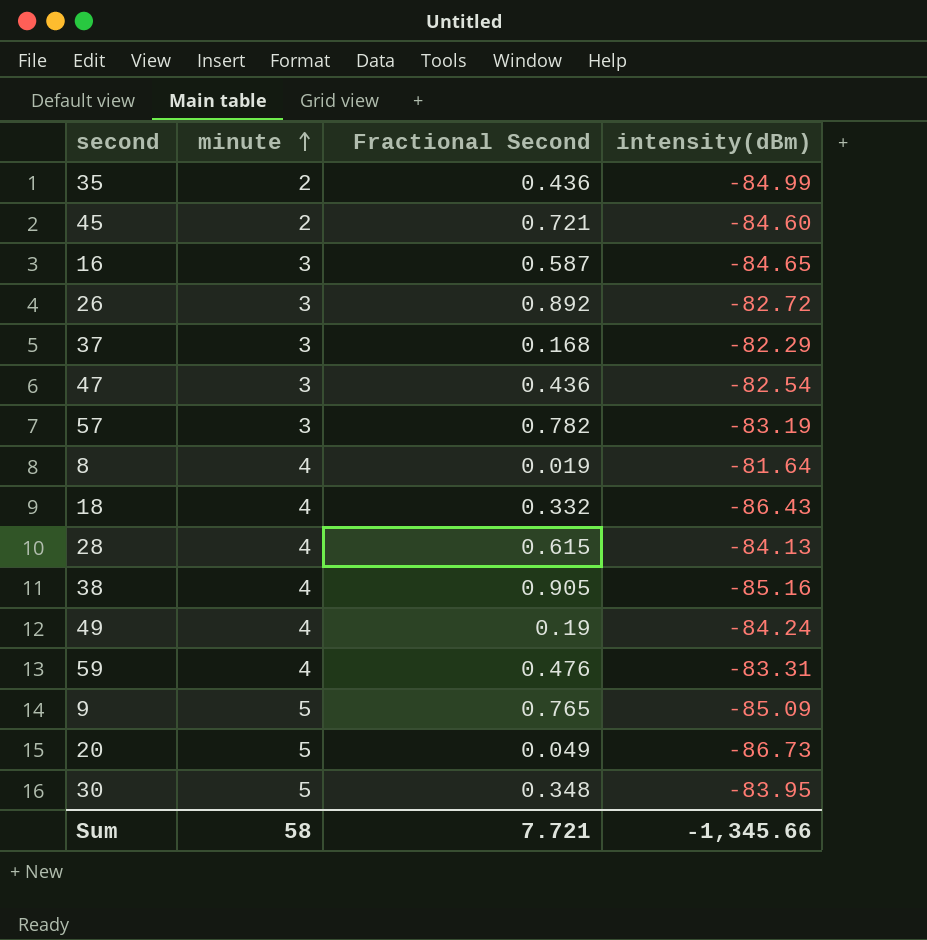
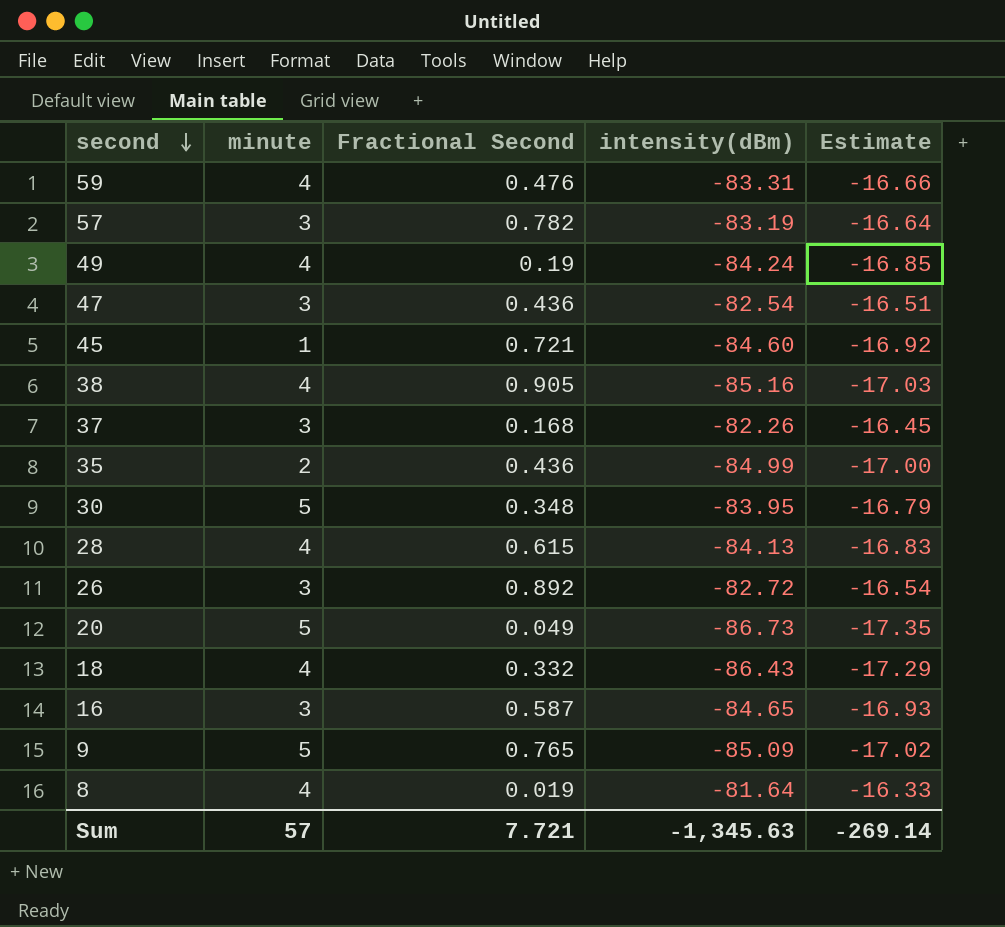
row order: minute ascending -> second descending
column Estimate | formula: none -> [intensity(dBm)] * 0.2
45 | minute: 2 -> 1
37 | intensity(dBm): -82.29 -> -82.26
Sum | minute: 58 -> 57
Sum | intensity(dBm): -1,345.66 -> -1,345.63

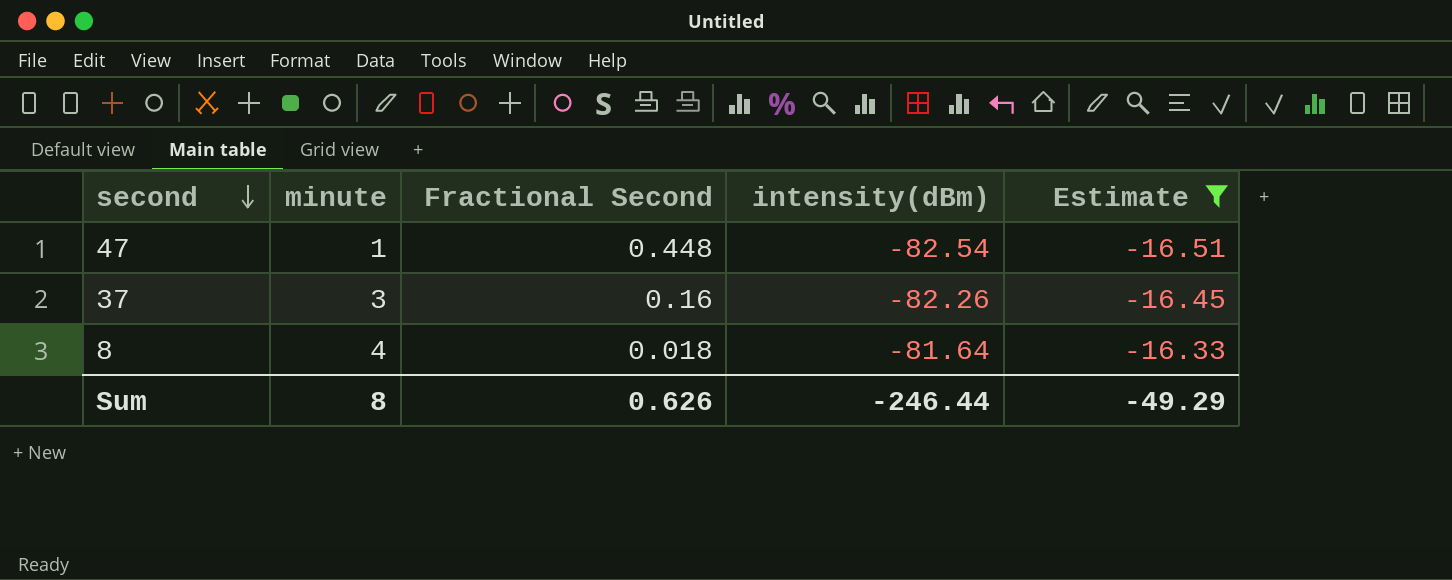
filter: none -> Estimate >= -16.51
47 | minute: 3 -> 1
47 | Fractional Second: 0.436 -> 0.448
37 | Fractional Second: 0.168 -> 0.16
8 | Fractional Second: 0.019 -> 0.018
Sum | minute: 57 -> 8
Sum | Fractional Second: 7.721 -> 0.626
Sum | intensity(dBm): -1,345.63 -> -246.44
Sum | Estimate: -269.14 -> -49.29

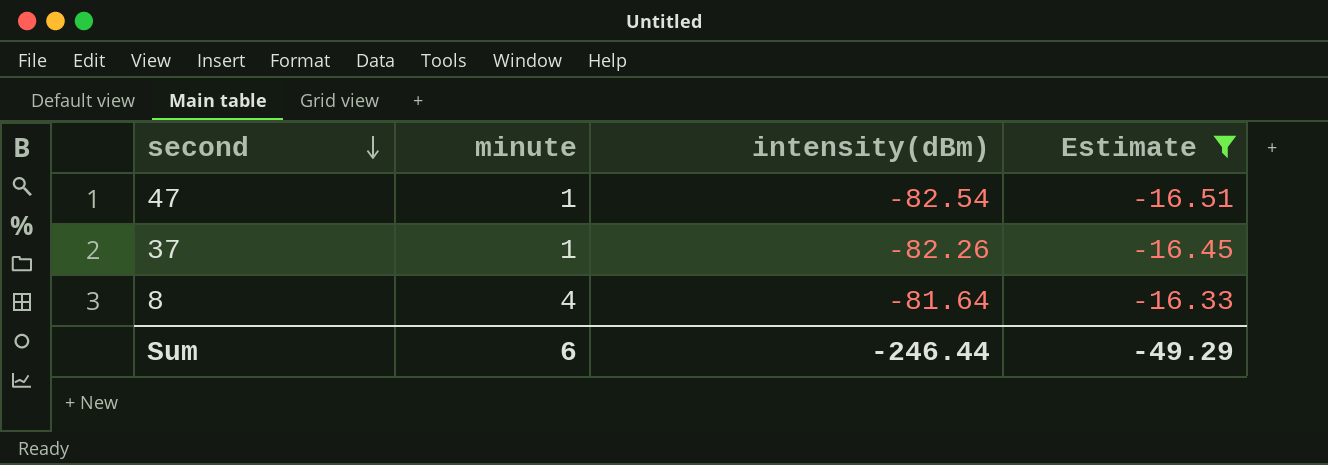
column Fractional Second | position: 3 -> none
37 | minute: 3 -> 1
Sum | minute: 8 -> 6

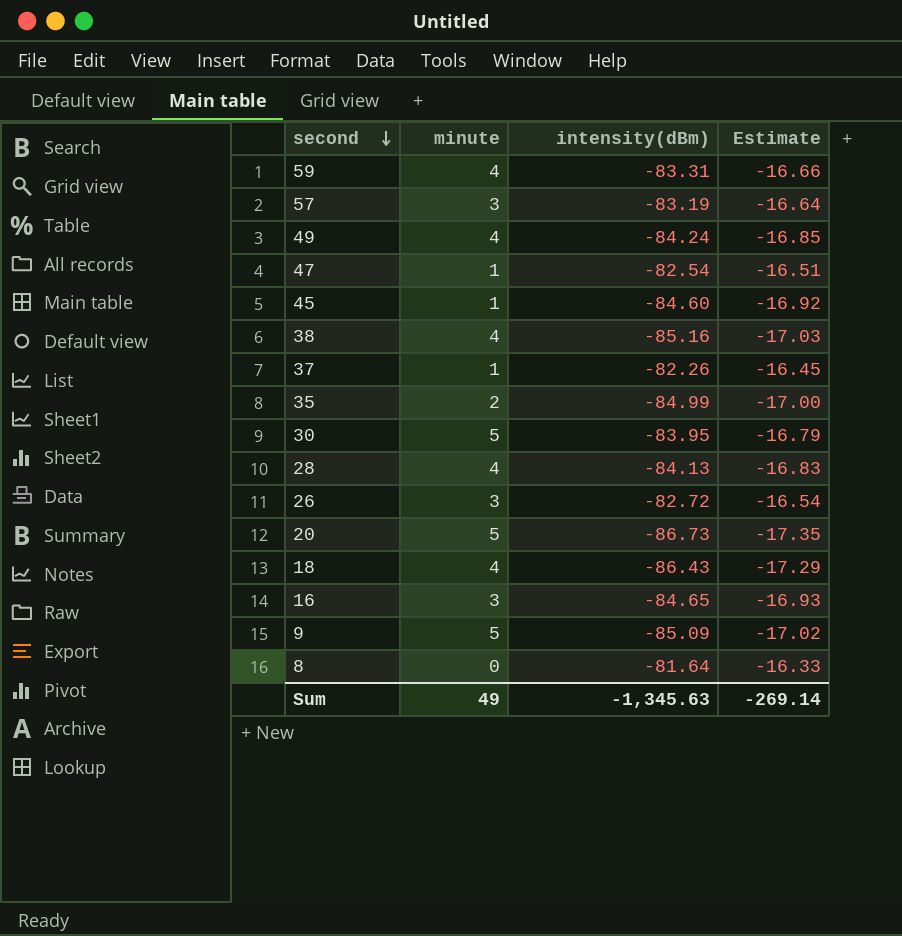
filter: Estimate >= -16.51 -> none
8 | minute: 4 -> 0
Sum | minute: 6 -> 49
Sum | intensity(dBm): -246.44 -> -1,345.63
Sum | Estimate: -49.29 -> -269.14

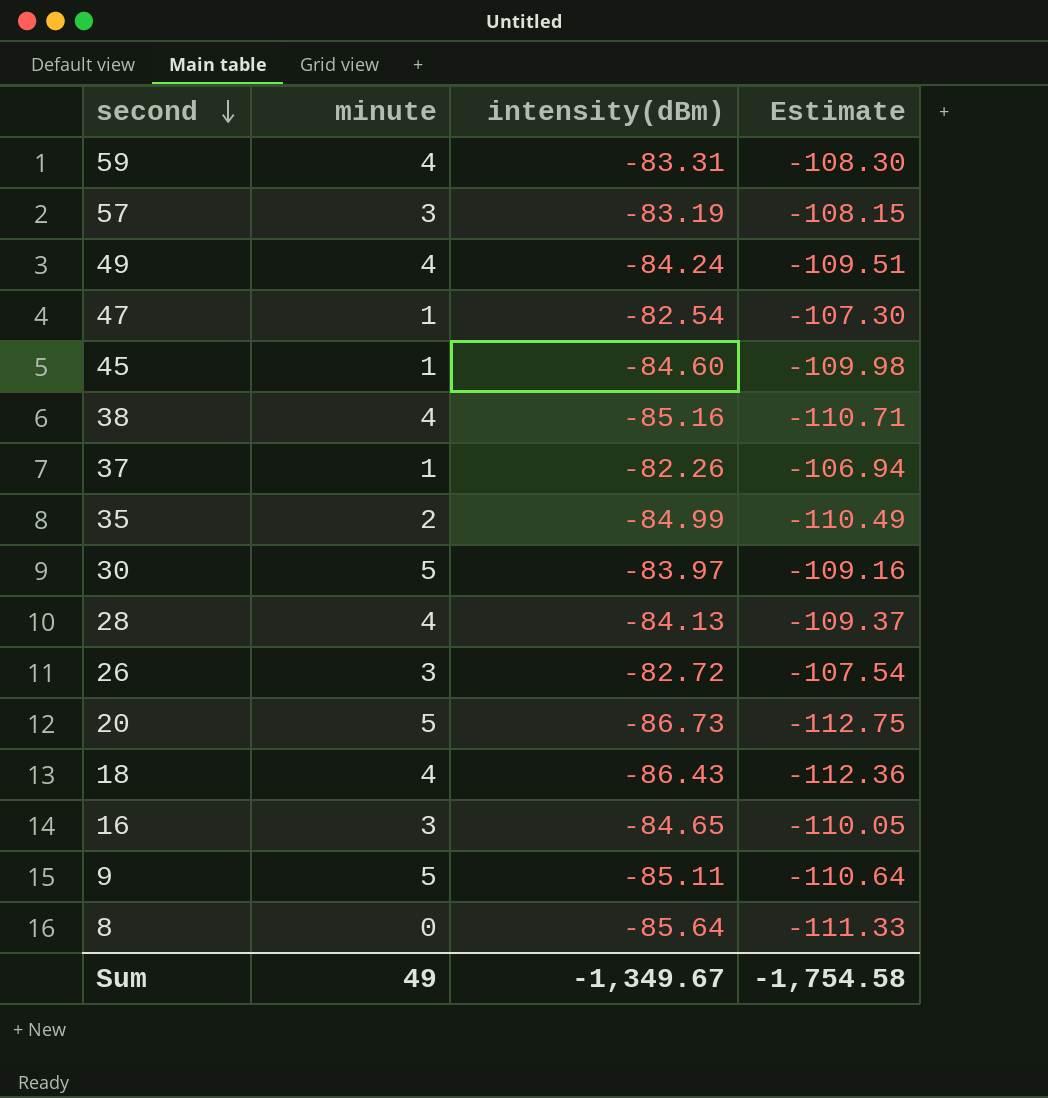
column Estimate | formula: [intensity(dBm)] * 0.2 -> [intensity(dBm)] * 1.3
30 | intensity(dBm): -83.95 -> -83.97
9 | intensity(dBm): -85.09 -> -85.11
8 | intensity(dBm): -81.64 -> -85.64
Sum | intensity(dBm): -1,345.63 -> -1,349.67
Sum | Estimate: -269.14 -> -1,754.58

